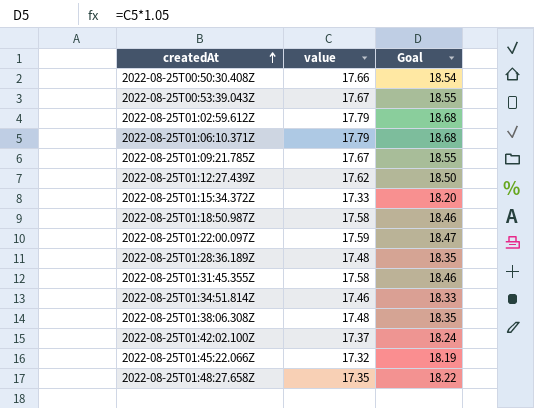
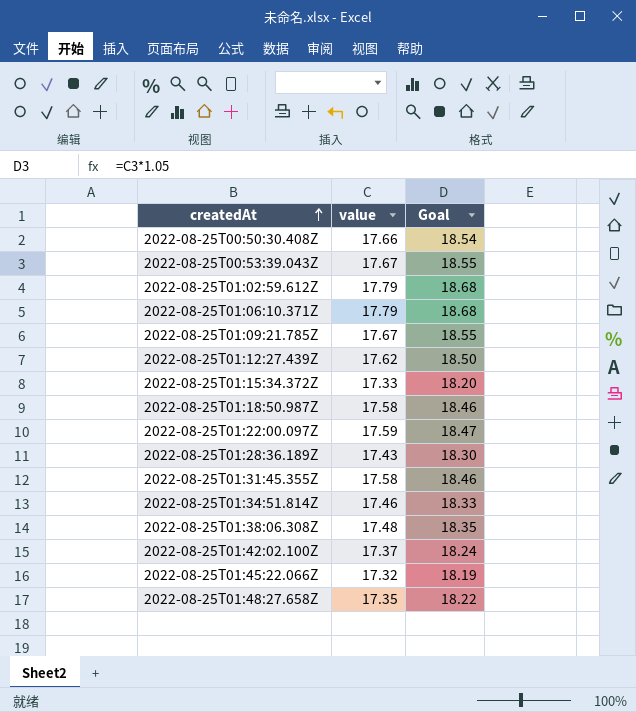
2022-08-25T01:28:36.189Z | value: 17.48 -> 17.43
2022-08-25T01:28:36.189Z | Goal: 18.35 -> 18.30

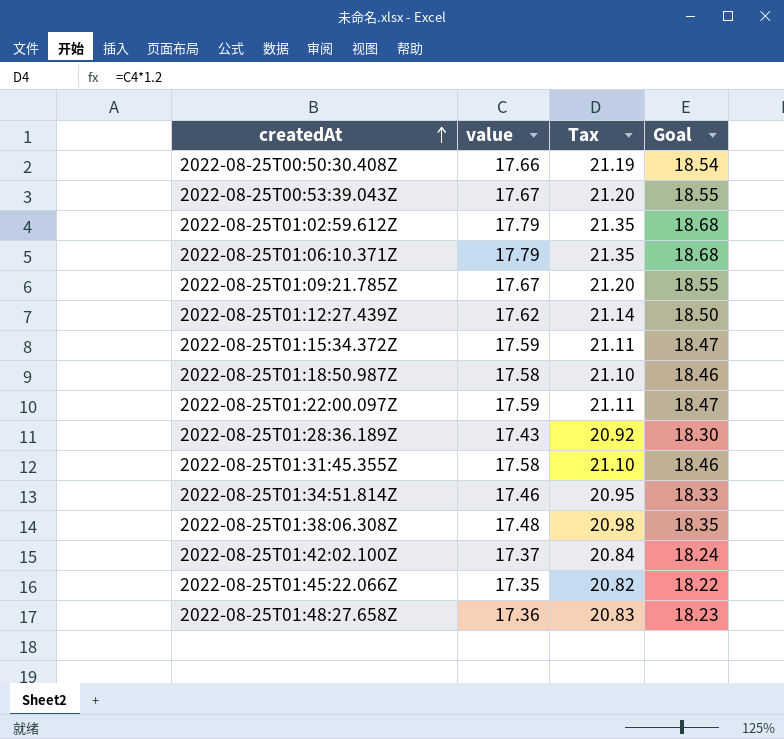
column Tax | formula: none -> [value] * 1.2
2022-08-25T01:15:34.372Z | value: 17.33 -> 17.59
2022-08-25T01:15:34.372Z | Goal: 18.20 -> 18.47
2022-08-25T01:45:22.066Z | value: 17.32 -> 17.35
2022-08-25T01:45:22.066Z | Goal: 18.19 -> 18.22
2022-08-25T01:48:27.658Z | value: 17.35 -> 17.36
2022-08-25T01:48:27.658Z | Goal: 18.22 -> 18.23

